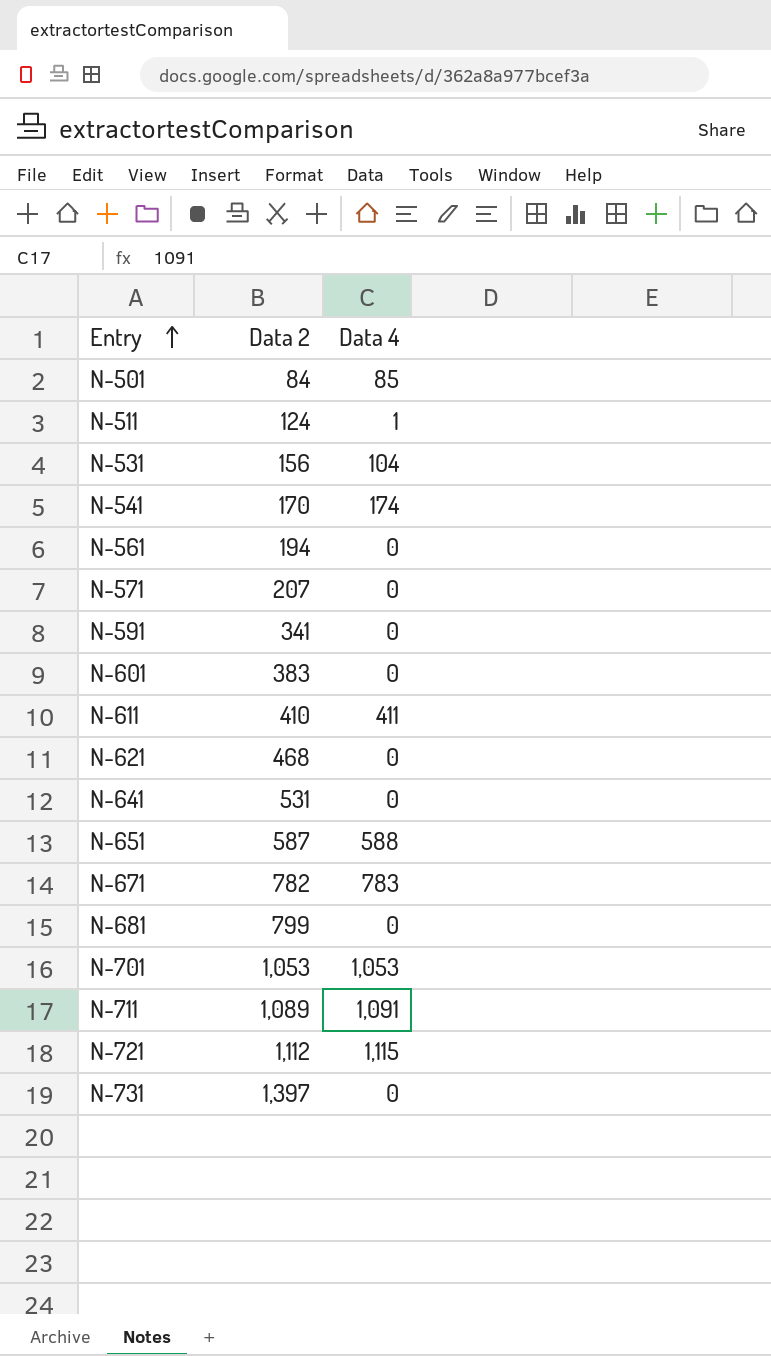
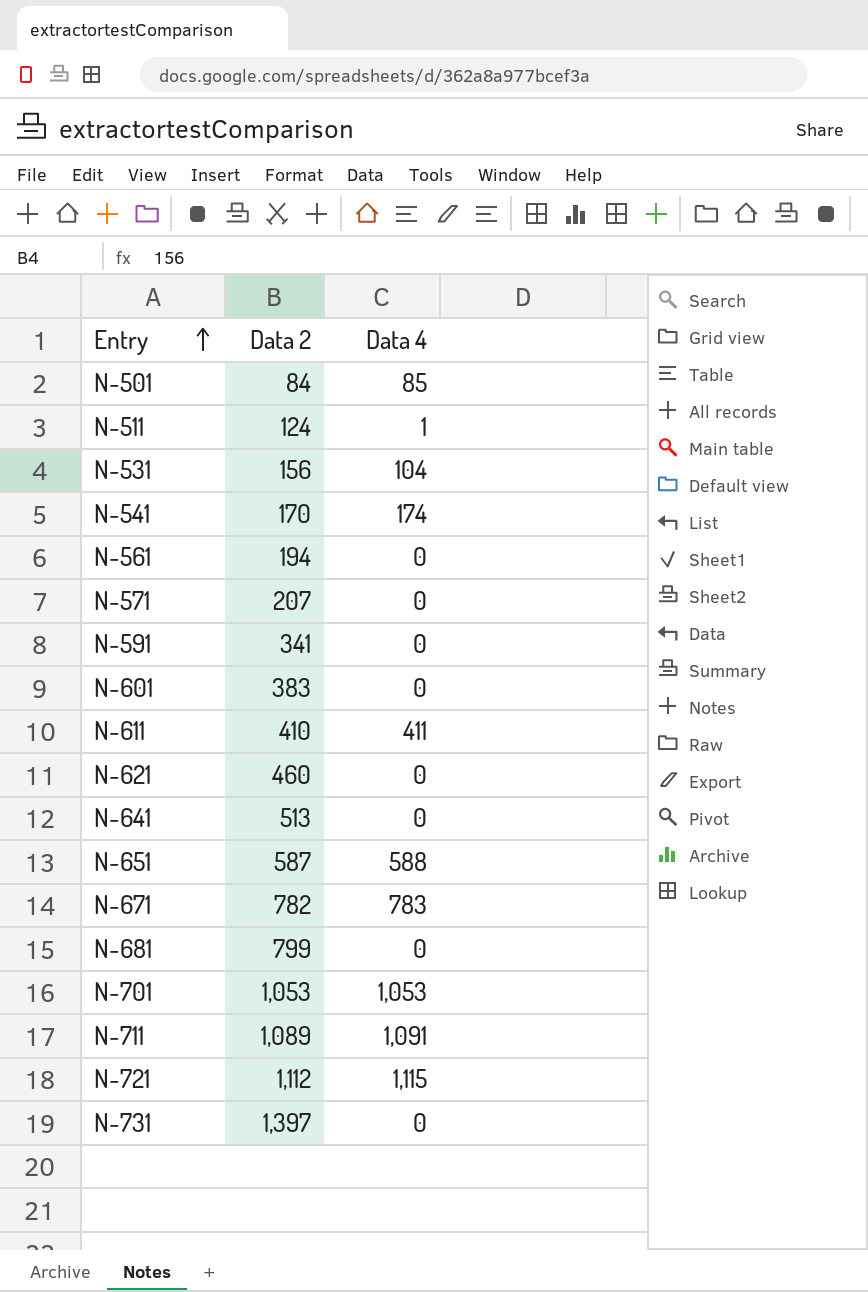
N-621 | Data 2: 468 -> 460
N-641 | Data 2: 531 -> 513

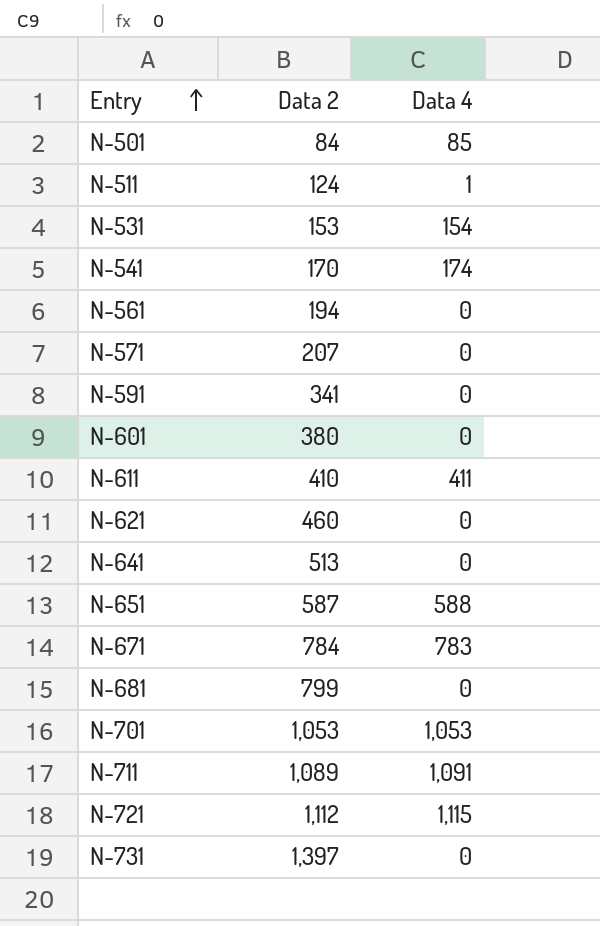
N-531 | Data 2: 156 -> 153
N-531 | Data 4: 104 -> 154
N-601 | Data 2: 383 -> 380
N-671 | Data 2: 782 -> 784

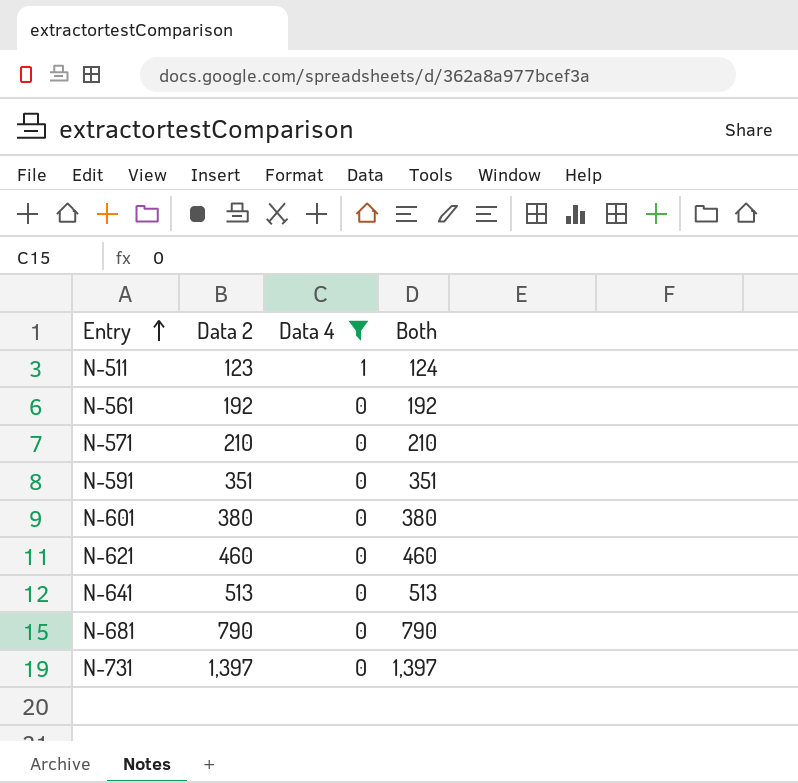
filter: none -> Data 4 <= 1
column Both | formula: none -> [Data 2] + [Data 4]
N-511 | Data 2: 124 -> 123
N-561 | Data 2: 194 -> 192
N-571 | Data 2: 207 -> 210
N-591 | Data 2: 341 -> 351
N-681 | Data 2: 799 -> 790

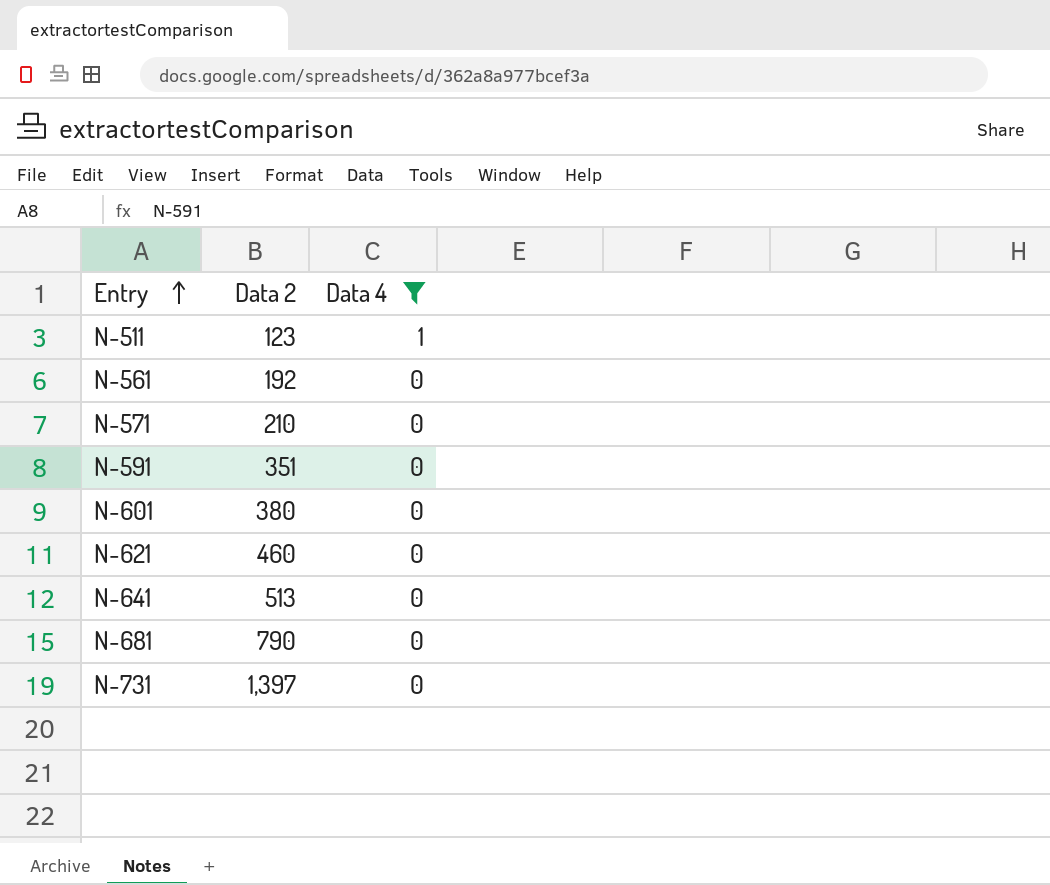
column Both | formula: [Data 2] + [Data 4] -> none

